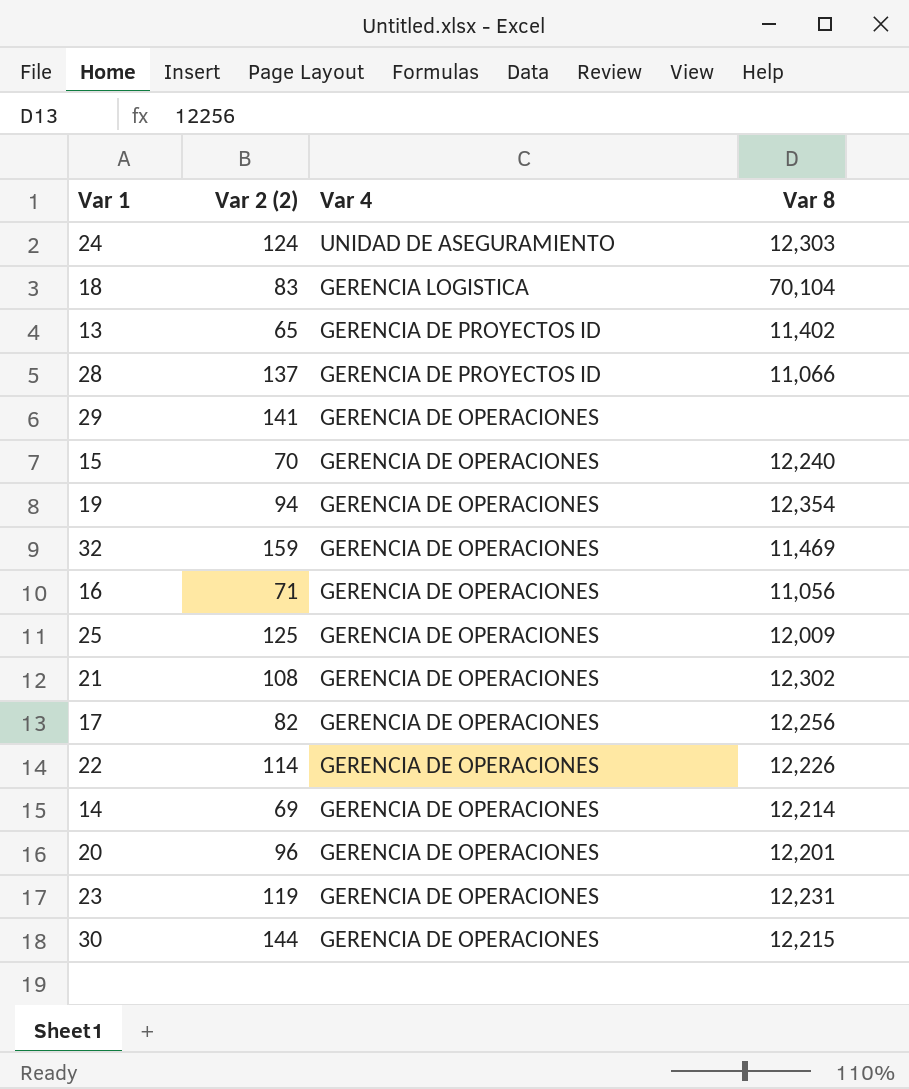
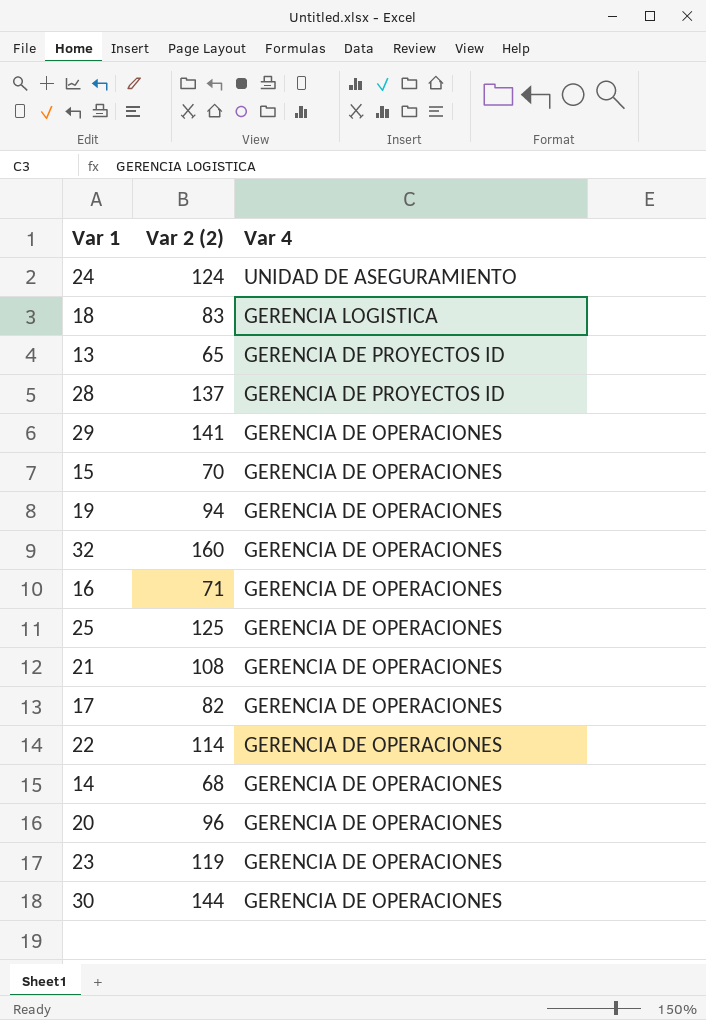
column Var 8 | position: 4 -> none
32 | Var 2 (2): 159 -> 160
14 | Var 2 (2): 69 -> 68

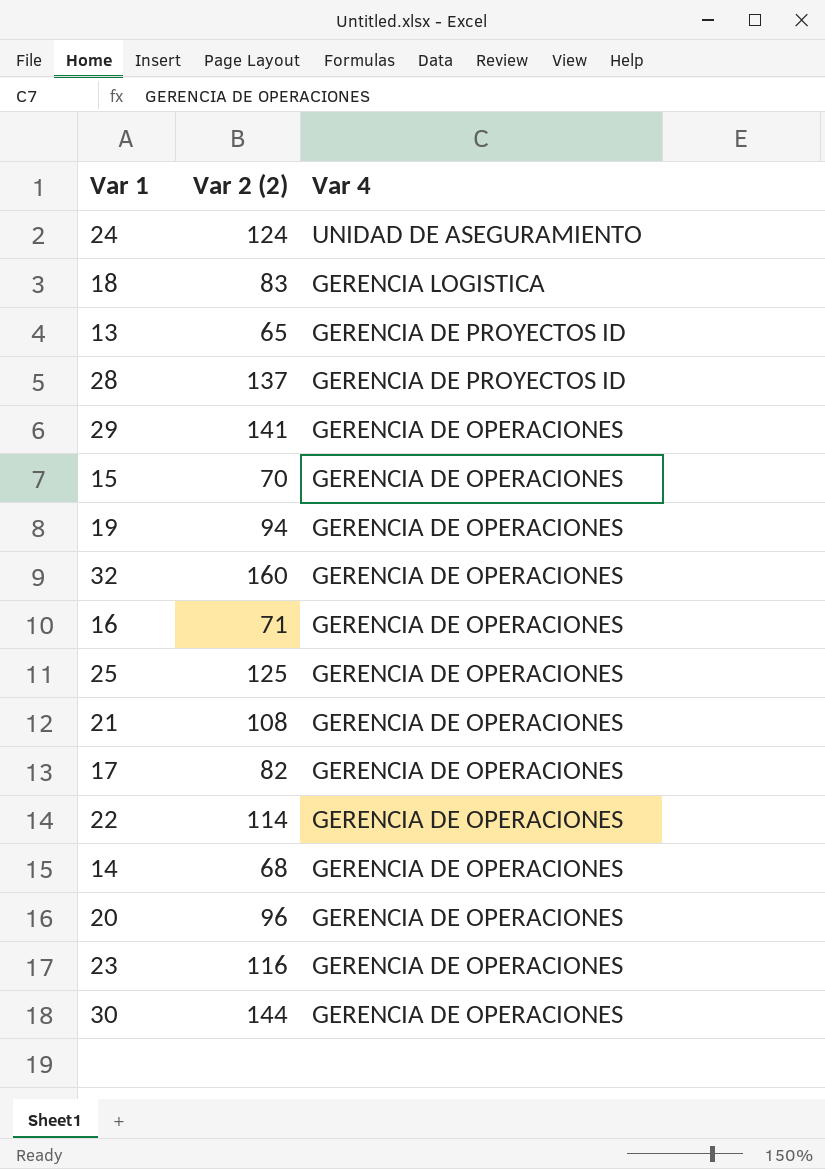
23 | Var 2 (2): 119 -> 116

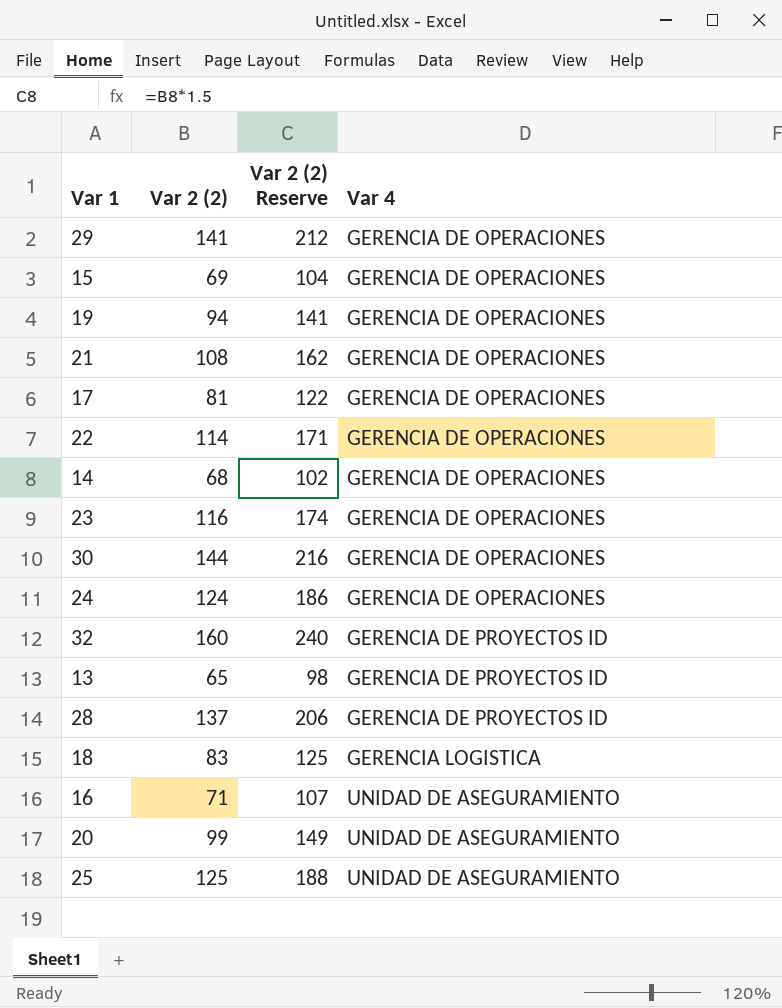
row order: Var 4 descending -> Var 4 ascending
column Var 2 (2) Reserve | formula: none -> [Var 2 (2)] * 1.5
15 | Var 2 (2): 70 -> 69
17 | Var 2 (2): 82 -> 81
24 | Var 4: UNIDAD DE ASEGURAMIENTO -> GERENCIA DE OPERACIONES
32 | Var 4: GERENCIA DE OPERACIONES -> GERENCIA DE PROYECTOS ID
16 | Var 4: GERENCIA DE OPERACIONES -> UNIDAD DE ASEGURAMIENTO
20 | Var 2 (2): 96 -> 99
20 | Var 4: GERENCIA DE OPERACIONES -> UNIDAD DE ASEGURAMIENTO
25 | Var 4: GERENCIA DE OPERACIONES -> UNIDAD DE ASEGURAMIENTO

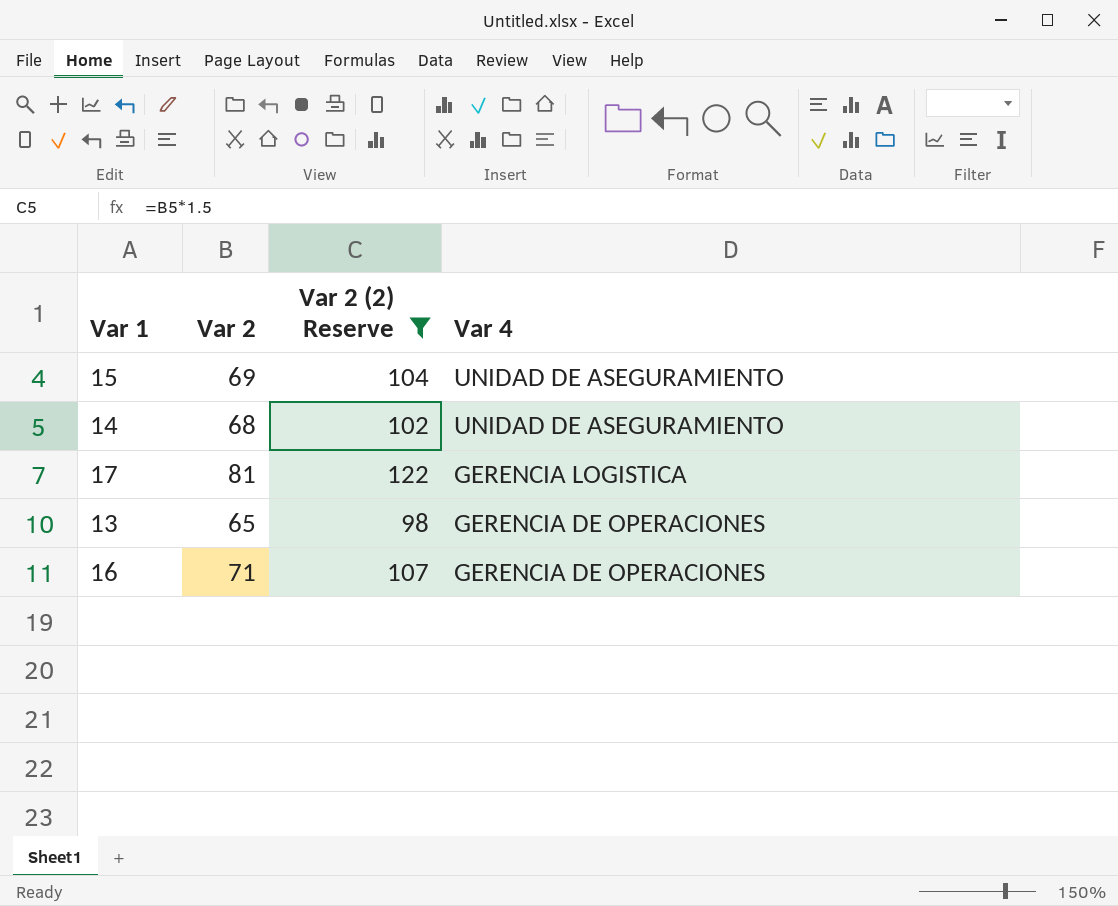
filter: none -> Var 2 (2) Reserve <= 122
row order: Var 4 ascending -> Var 4 descending
column name: Var 2 (2) -> Var 2
15 | Var 4: GERENCIA DE OPERACIONES -> UNIDAD DE ASEGURAMIENTO
14 | Var 4: GERENCIA DE OPERACIONES -> UNIDAD DE ASEGURAMIENTO
17 | Var 4: GERENCIA DE OPERACIONES -> GERENCIA LOGISTICA
13 | Var 4: GERENCIA DE PROYECTOS ID -> GERENCIA DE OPERACIONES
16 | Var 4: UNIDAD DE ASEGURAMIENTO -> GERENCIA DE OPERACIONES

